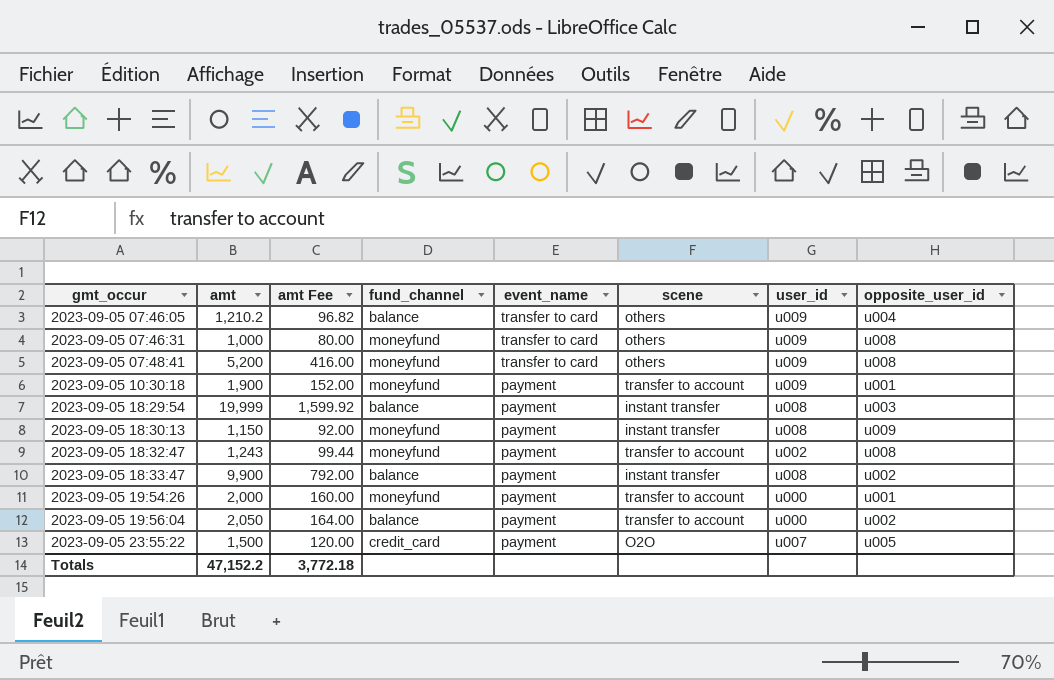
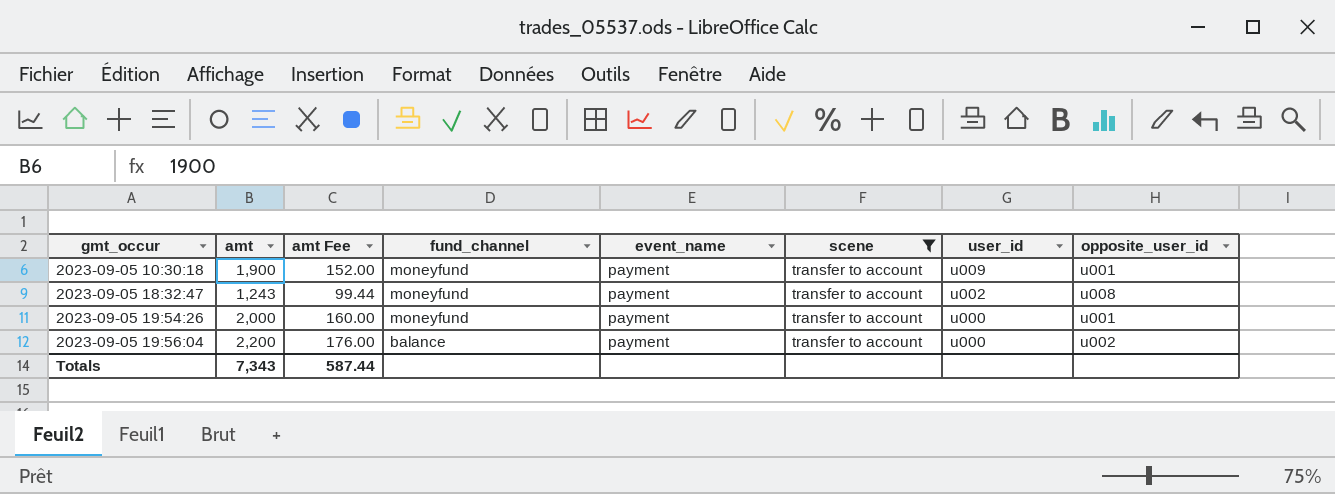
filter: none -> scene = transfer to account
2023-09-05 19:56:04 | amt: 2,050 -> 2,200
2023-09-05 19:56:04 | amt Fee: 164.00 -> 176.00
Totals | amt: 47,152.2 -> 7,343
Totals | amt Fee: 3,772.18 -> 587.44

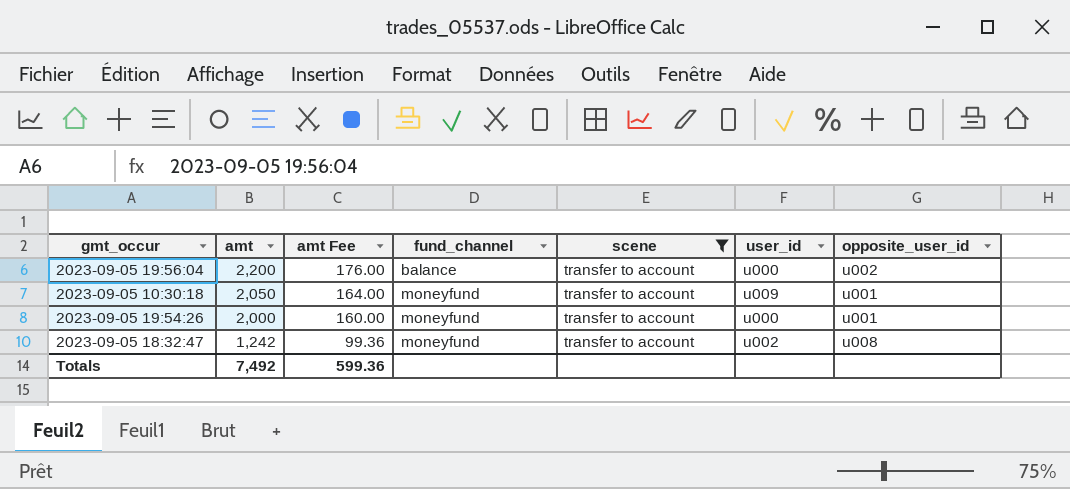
row order: gmt_occur ascending -> amt descending
column event_name | position: 5 -> none
2023-09-05 10:30:18 | amt: 1,900 -> 2,050
2023-09-05 10:30:18 | amt Fee: 152.00 -> 164.00
2023-09-05 18:32:47 | amt: 1,243 -> 1,242
2023-09-05 18:32:47 | amt Fee: 99.44 -> 99.36
Totals | amt: 7,343 -> 7,492
Totals | amt Fee: 587.44 -> 599.36

